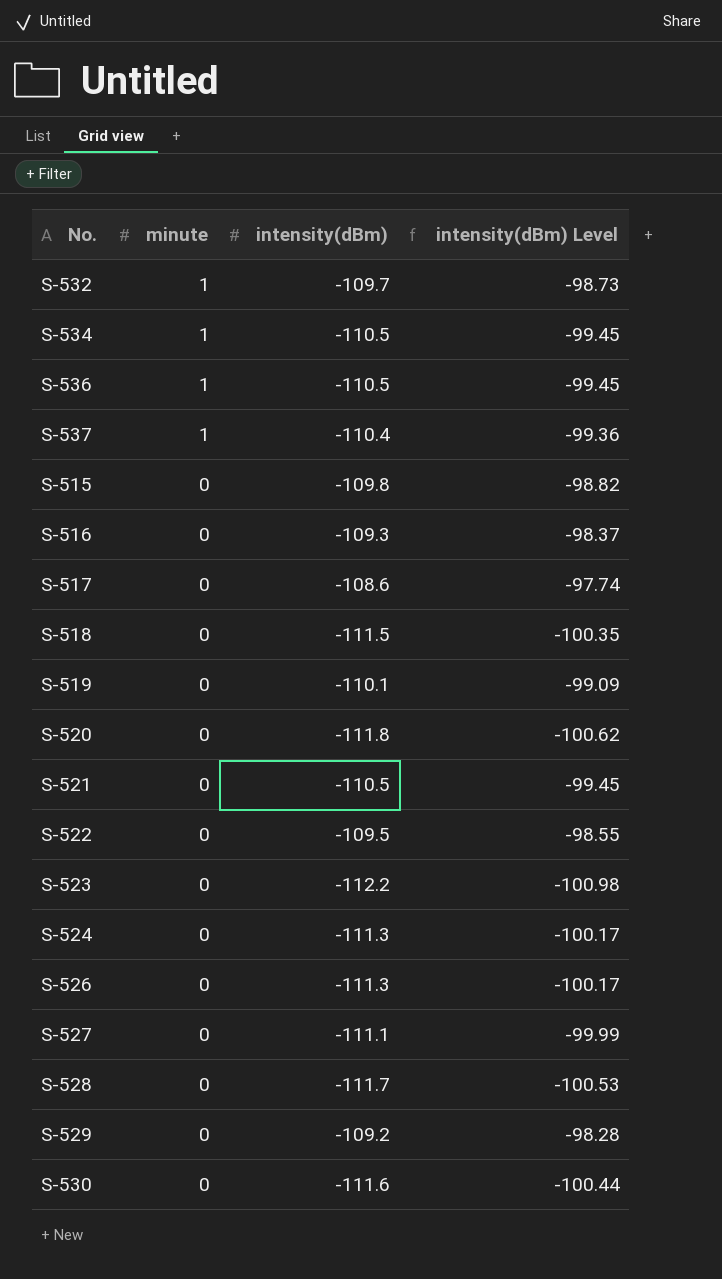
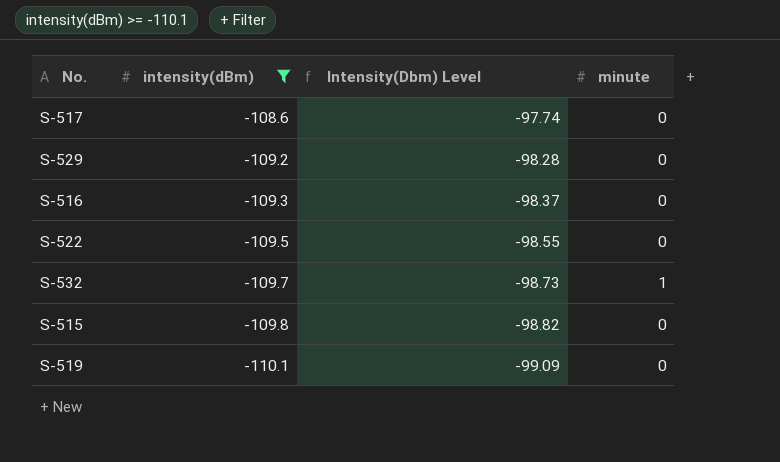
filter: none -> intensity(dBm) >= -110.1
row order: minute descending -> intensity(dBm) descending
column name: intensity(dBm) Level -> Intensity(Dbm) Level
column minute | position: 2 -> 4

